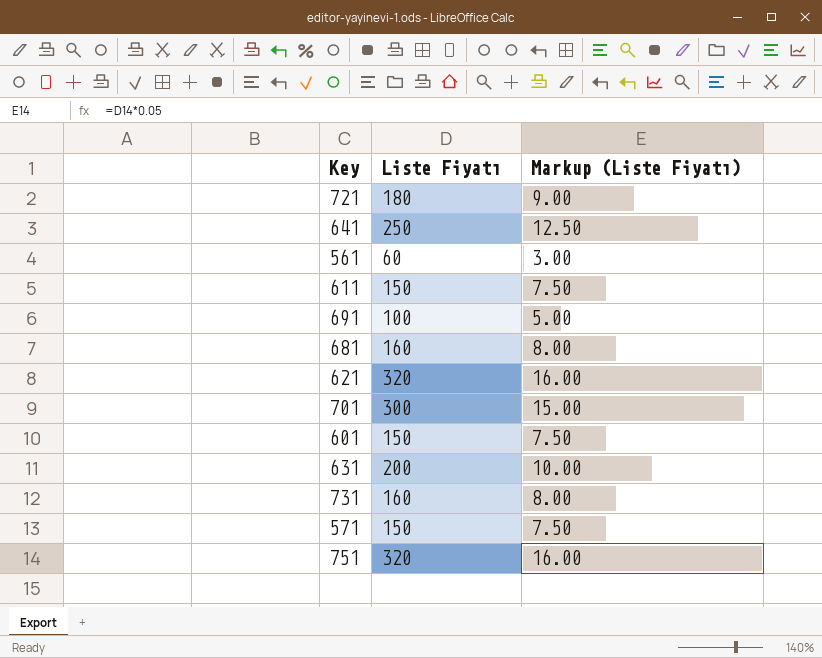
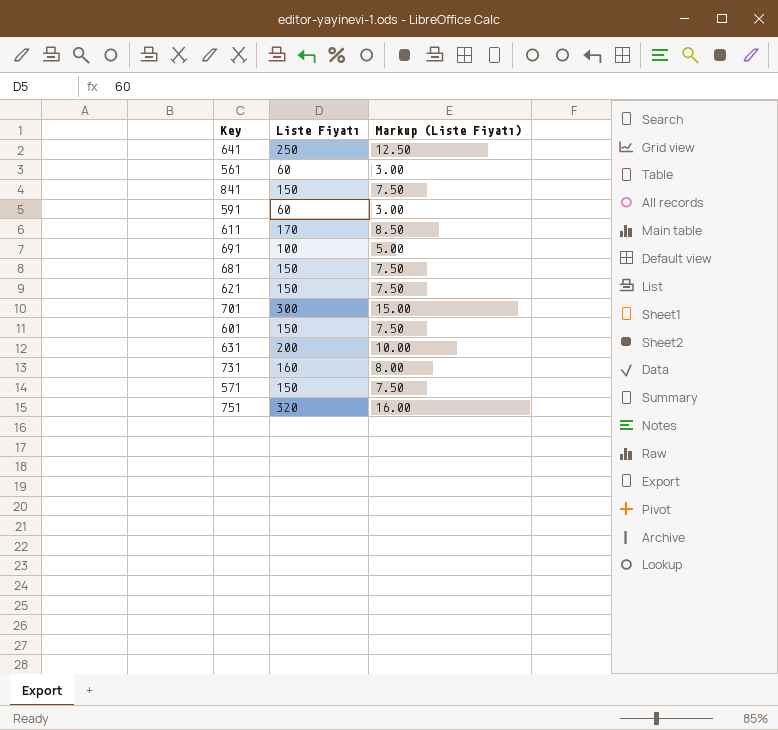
row 721: 180 | 9.00 -> none
row 841: none -> 150 | 7.50
row 591: none -> 60 | 3.00
611 | Liste Fiyatı: 150 -> 170
611 | Markup (Liste Fiyatı): 7.50 -> 8.50
681 | Liste Fiyatı: 160 -> 150
681 | Markup (Liste Fiyatı): 8.00 -> 7.50
621 | Liste Fiyatı: 320 -> 150
621 | Markup (Liste Fiyatı): 16.00 -> 7.50

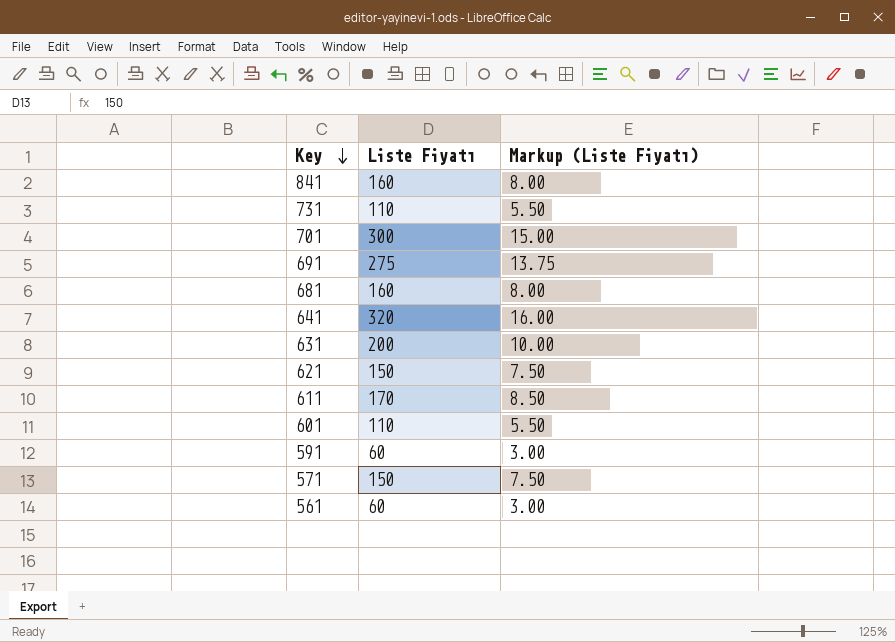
row order: none -> Key descending
row 751: 320 | 16.00 -> none
841 | Liste Fiyatı: 150 -> 160
841 | Markup (Liste Fiyatı): 7.50 -> 8.00
731 | Liste Fiyatı: 160 -> 110
731 | Markup (Liste Fiyatı): 8.00 -> 5.50
691 | Liste Fiyatı: 100 -> 275
691 | Markup (Liste Fiyatı): 5.00 -> 13.75
681 | Liste Fiyatı: 150 -> 160
681 | Markup (Liste Fiyatı): 7.50 -> 8.00
641 | Liste Fiyatı: 250 -> 320
641 | Markup (Liste Fiyatı): 12.50 -> 16.00
601 | Liste Fiyatı: 150 -> 110
601 | Markup (Liste Fiyatı): 7.50 -> 5.50

